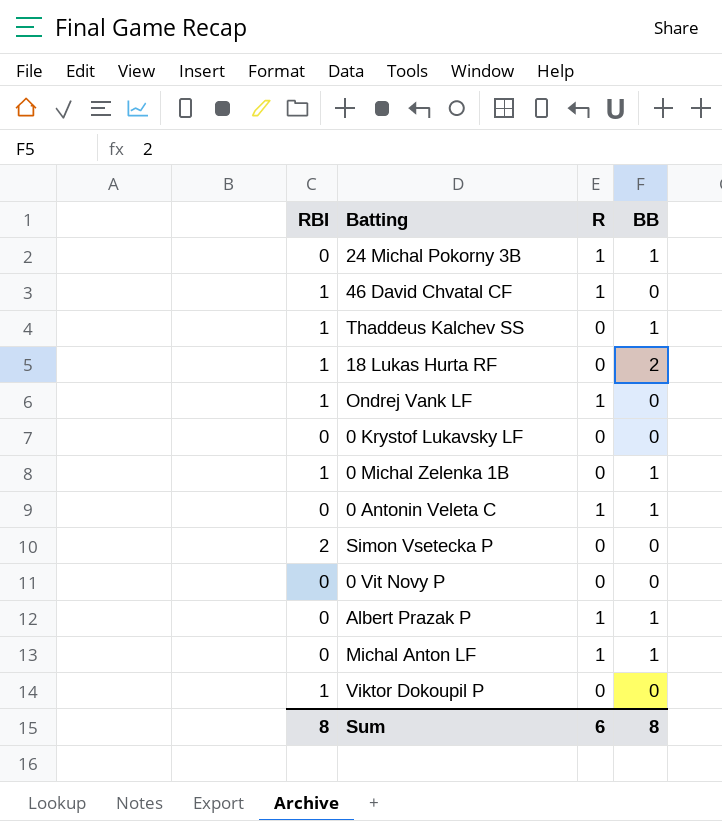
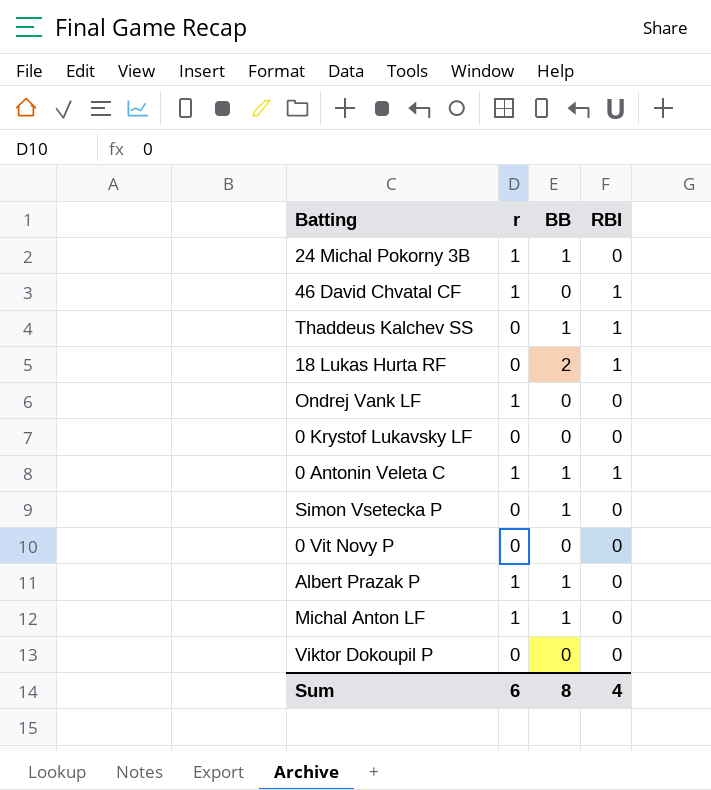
column name: R -> r
column RBI | position: 1 -> 4
row 0 Michal Zelenka 1B: 1 | 0 | 1 -> none
Ondrej Vank LF | RBI: 1 -> 0
0 Antonin Veleta C | RBI: 0 -> 1
Simon Vsetecka P | BB: 0 -> 1
Simon Vsetecka P | RBI: 2 -> 0
Viktor Dokoupil P | RBI: 1 -> 0
Sum | RBI: 8 -> 4

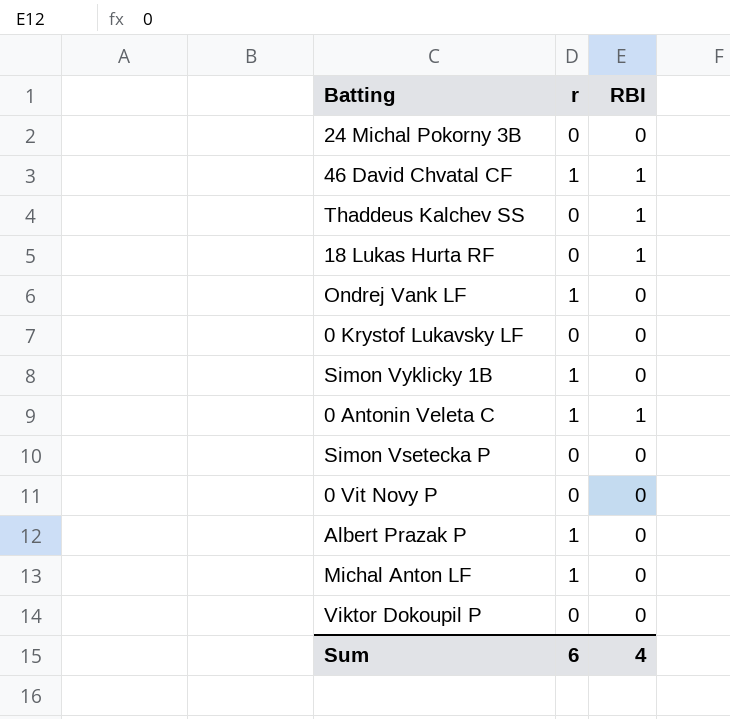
column BB | position: 3 -> none
24 Michal Pokorny 3B | r: 1 -> 0
row Simon Vyklicky 1B: none -> 1 | 0

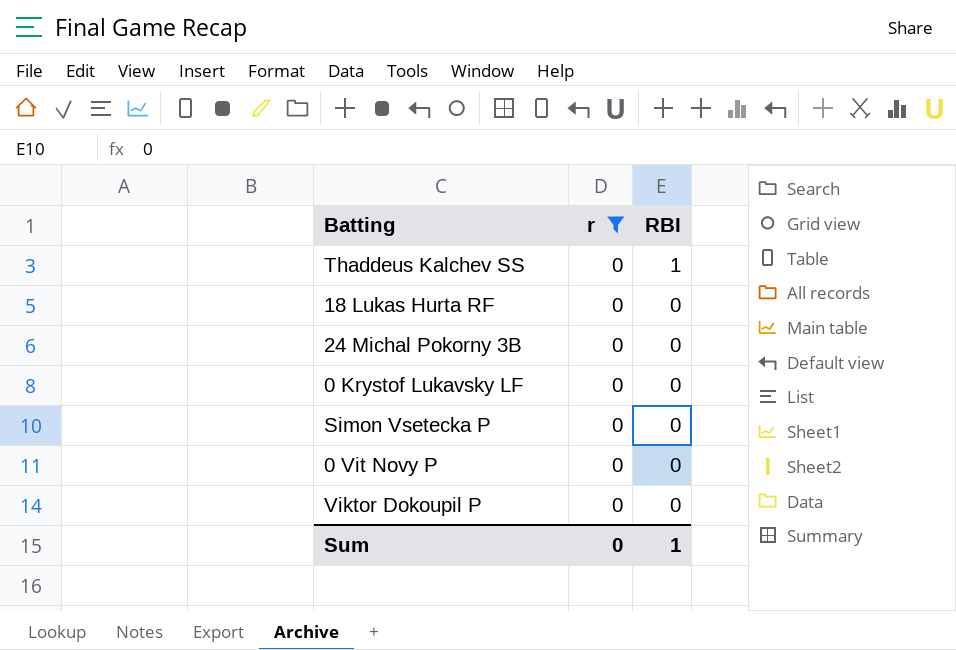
filter: none -> r = 0
row order: none -> RBI descending
18 Lukas Hurta RF | RBI: 1 -> 0
Sum | r: 6 -> 0
Sum | RBI: 4 -> 1

